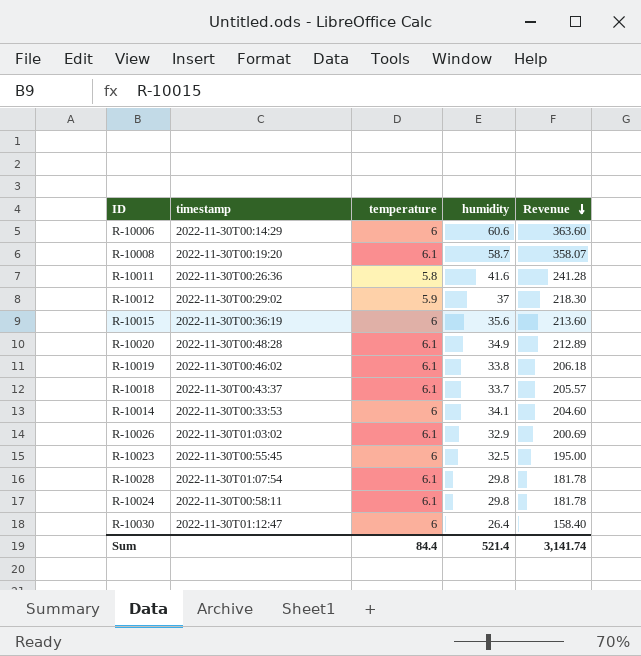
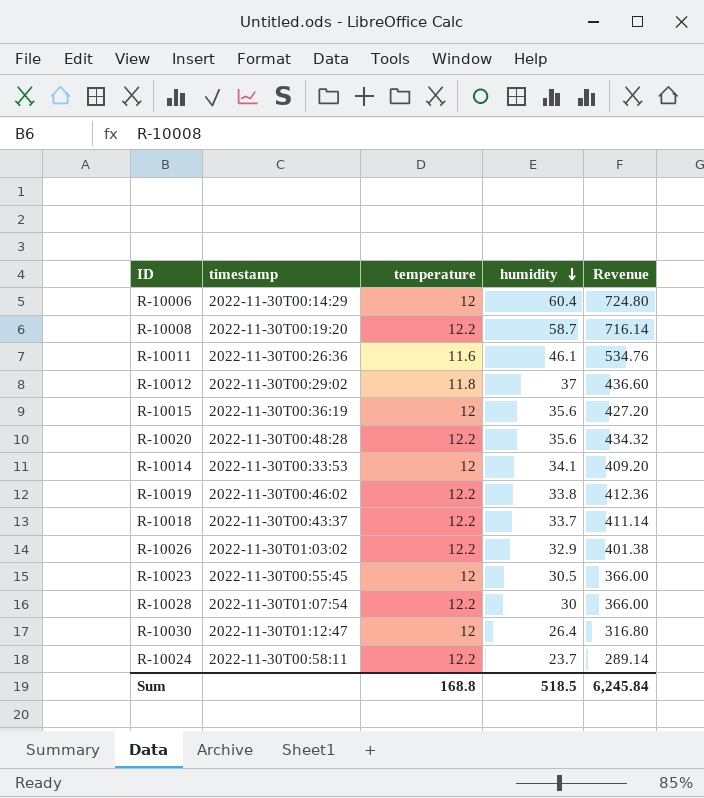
row order: Revenue descending -> humidity descending
R-10006 | temperature: 6 -> 12
R-10006 | humidity: 60.6 -> 60.4
R-10006 | Revenue: 363.60 -> 724.80
R-10008 | temperature: 6.1 -> 12.2
R-10008 | Revenue: 358.07 -> 716.14
R-10011 | temperature: 5.8 -> 11.6
R-10011 | humidity: 41.6 -> 46.1
R-10011 | Revenue: 241.28 -> 534.76
R-10012 | temperature: 5.9 -> 11.8
R-10012 | Revenue: 218.30 -> 436.60
R-10015 | temperature: 6 -> 12
R-10015 | Revenue: 213.60 -> 427.20
R-10020 | temperature: 6.1 -> 12.2
R-10020 | humidity: 34.9 -> 35.6
R-10020 | Revenue: 212.89 -> 434.32
R-10014 | temperature: 6 -> 12
R-10014 | Revenue: 204.60 -> 409.20
R-10019 | temperature: 6.1 -> 12.2
R-10019 | Revenue: 206.18 -> 412.36
R-10018 | temperature: 6.1 -> 12.2
R-10018 | Revenue: 205.57 -> 411.14
R-10026 | temperature: 6.1 -> 12.2
R-10026 | Revenue: 200.69 -> 401.38
R-10023 | temperature: 6 -> 12
R-10023 | humidity: 32.5 -> 30.5
R-10023 | Revenue: 195.00 -> 366.00
R-10028 | temperature: 6.1 -> 12.2
R-10028 | humidity: 29.8 -> 30
R-10028 | Revenue: 181.78 -> 366.00
R-10030 | temperature: 6 -> 12
R-10030 | Revenue: 158.40 -> 316.80
R-10024 | temperature: 6.1 -> 12.2
R-10024 | humidity: 29.8 -> 23.7
R-10024 | Revenue: 181.78 -> 289.14
Sum | temperature: 84.4 -> 168.8
Sum | humidity: 521.4 -> 518.5
Sum | Revenue: 3,141.74 -> 6,245.84

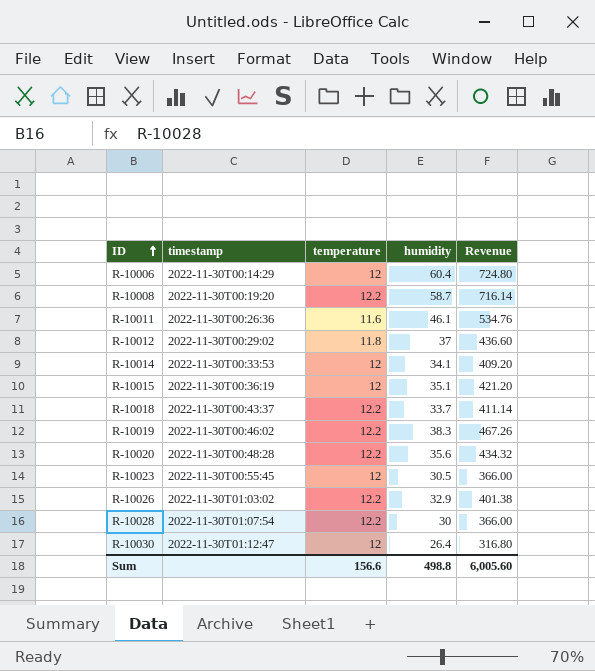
row order: humidity descending -> ID ascending
row R-10024: 2022-11-30T00:58:11 | 12.2 | 23.7 | 289.14 -> none
R-10015 | humidity: 35.6 -> 35.1
R-10015 | Revenue: 427.20 -> 421.20
R-10019 | humidity: 33.8 -> 38.3
R-10019 | Revenue: 412.36 -> 467.26
Sum | temperature: 168.8 -> 156.6
Sum | humidity: 518.5 -> 498.8
Sum | Revenue: 6,245.84 -> 6,005.60

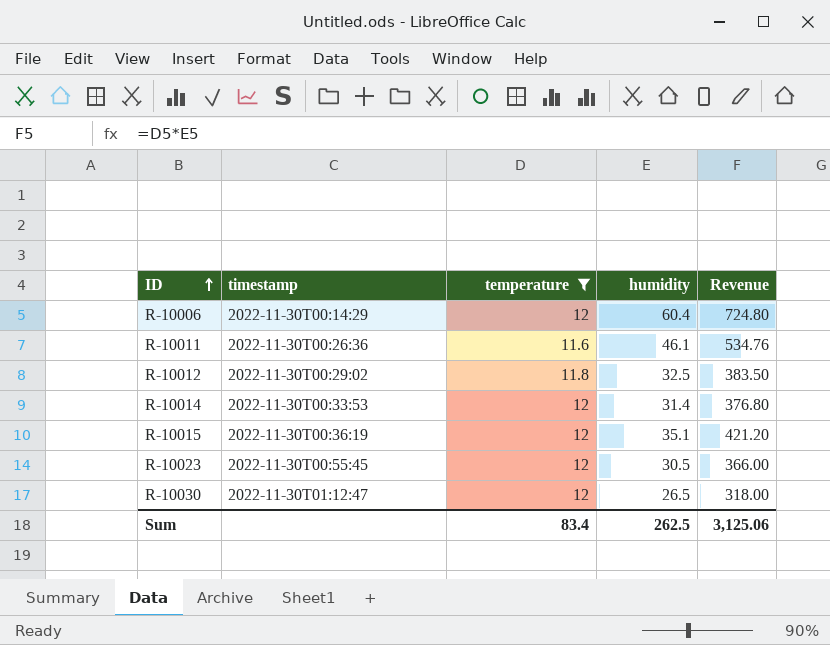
filter: none -> temperature != 12.2
R-10012 | humidity: 37 -> 32.5
R-10012 | Revenue: 436.60 -> 383.50
R-10014 | humidity: 34.1 -> 31.4
R-10014 | Revenue: 409.20 -> 376.80
R-10030 | humidity: 26.4 -> 26.5
R-10030 | Revenue: 316.80 -> 318.00
Sum | temperature: 156.6 -> 83.4
Sum | humidity: 498.8 -> 262.5
Sum | Revenue: 6,005.60 -> 3,125.06

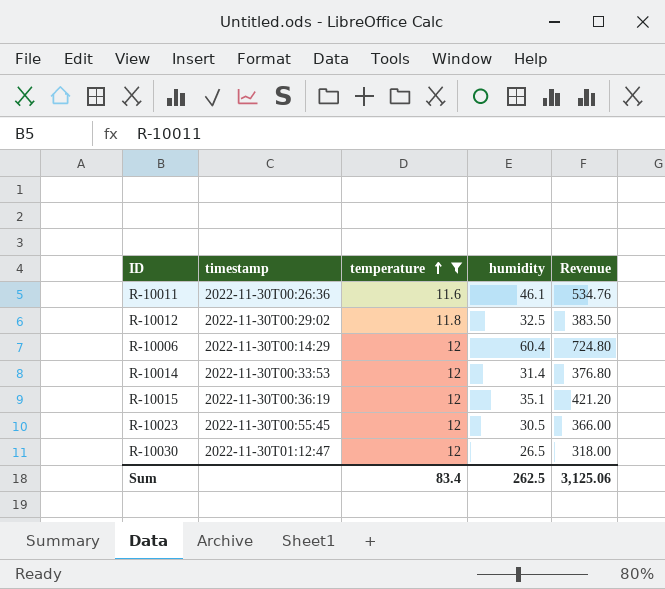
row order: ID ascending -> temperature ascending

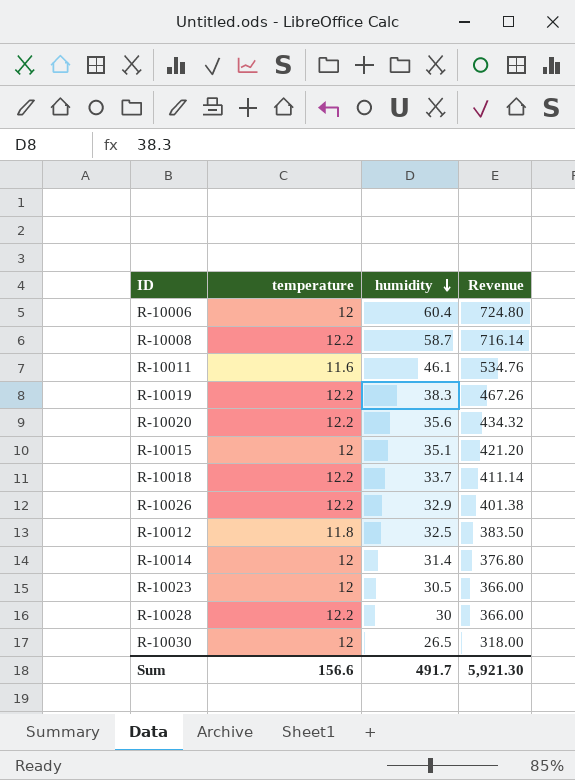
filter: temperature != 12.2 -> none
row order: temperature ascending -> humidity descending
column timestamp | position: 2 -> none
Sum | temperature: 83.4 -> 156.6
Sum | humidity: 262.5 -> 491.7
Sum | Revenue: 3,125.06 -> 5,921.30

